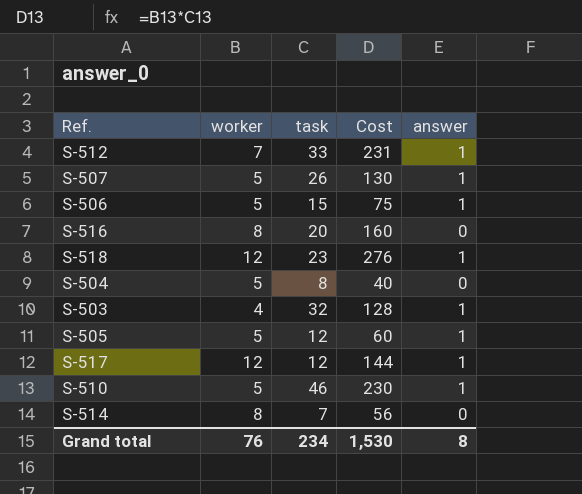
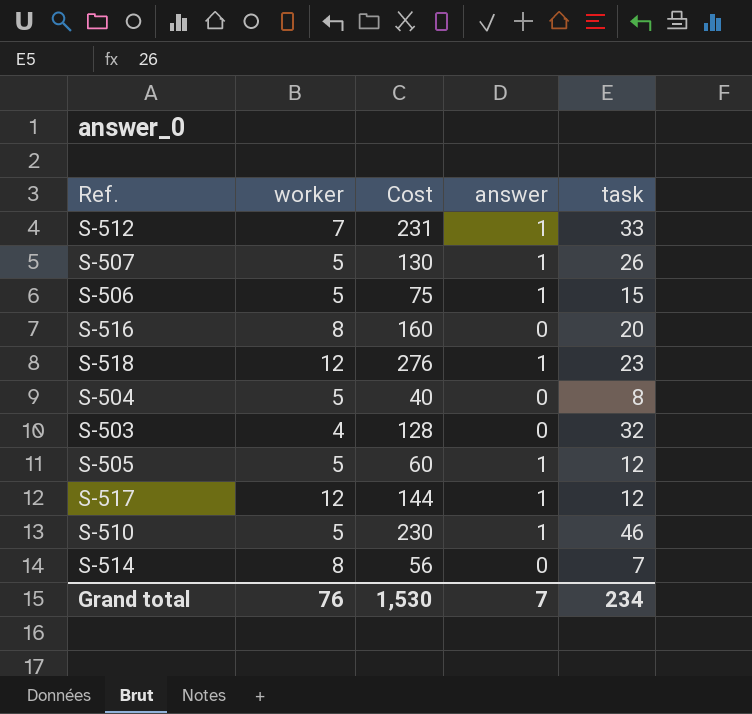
column task | position: 3 -> 5
S-503 | answer: 1 -> 0
Grand total | answer: 8 -> 7

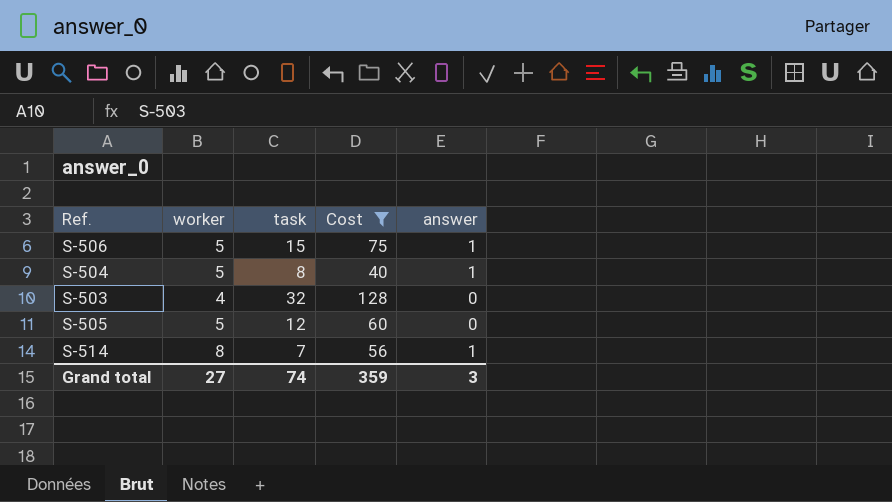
filter: none -> Cost <= 128
column task | position: 5 -> 3
S-504 | answer: 0 -> 1
S-505 | answer: 1 -> 0
S-514 | answer: 0 -> 1
Grand total | worker: 76 -> 27
Grand total | task: 234 -> 74
Grand total | Cost: 1,530 -> 359
Grand total | answer: 7 -> 3

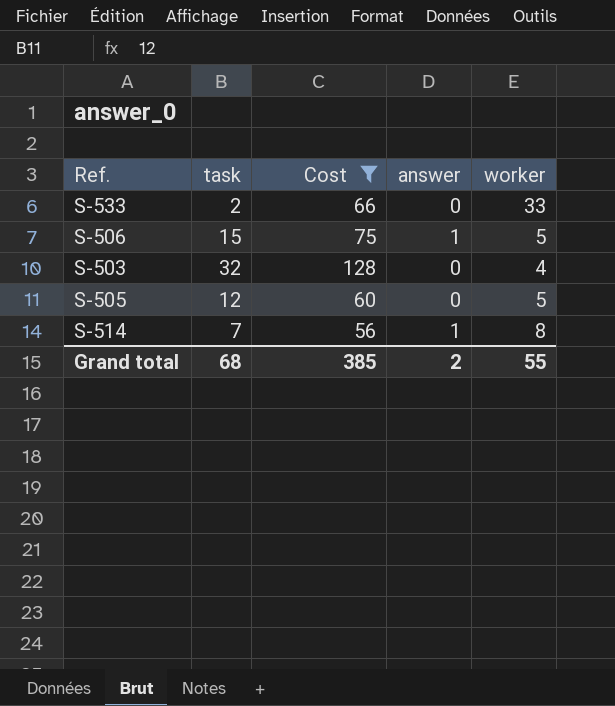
column worker | position: 2 -> 5
row S-504: 5 | 8 | 40 | 1 -> none
row S-533: none -> 2 | 66 | 0 | 33
Grand total | task: 74 -> 68
Grand total | Cost: 359 -> 385
Grand total | answer: 3 -> 2
Grand total | worker: 27 -> 55

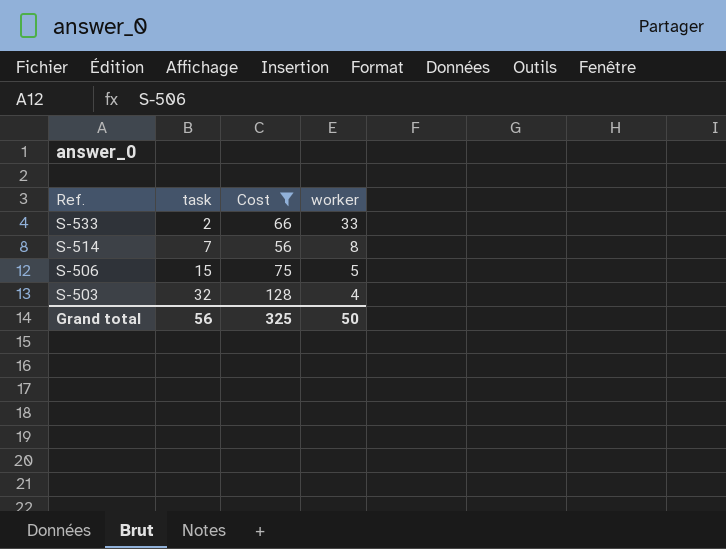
row order: none -> Ref. descending
column answer | position: 4 -> none
row S-505: 12 | 60 | 0 | 5 -> none
Grand total | task: 68 -> 56
Grand total | Cost: 385 -> 325
Grand total | worker: 55 -> 50

